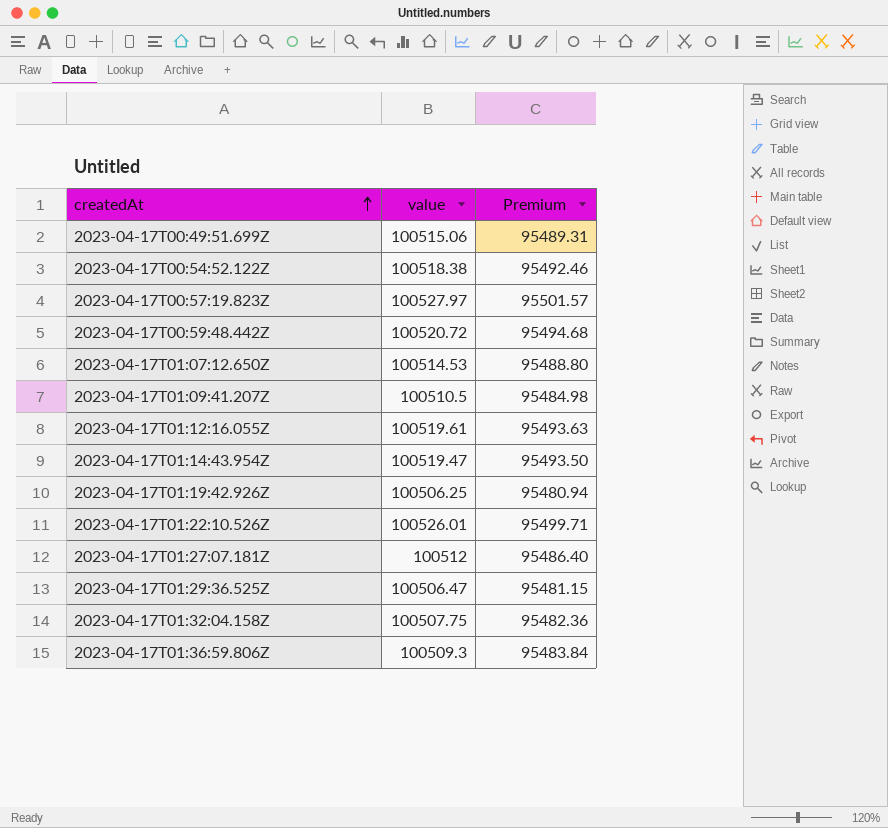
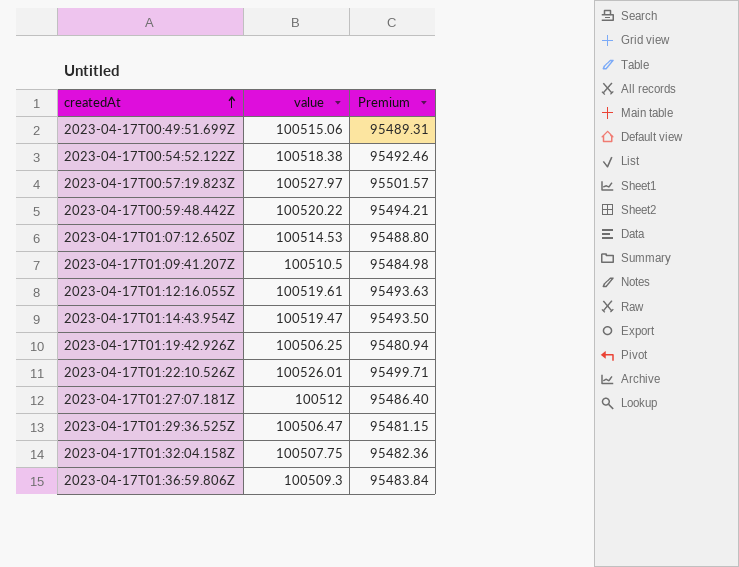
2023-04-17T00:59:48.442Z | value: 100520.72 -> 100520.22
2023-04-17T00:59:48.442Z | Premium: 95494.68 -> 95494.21

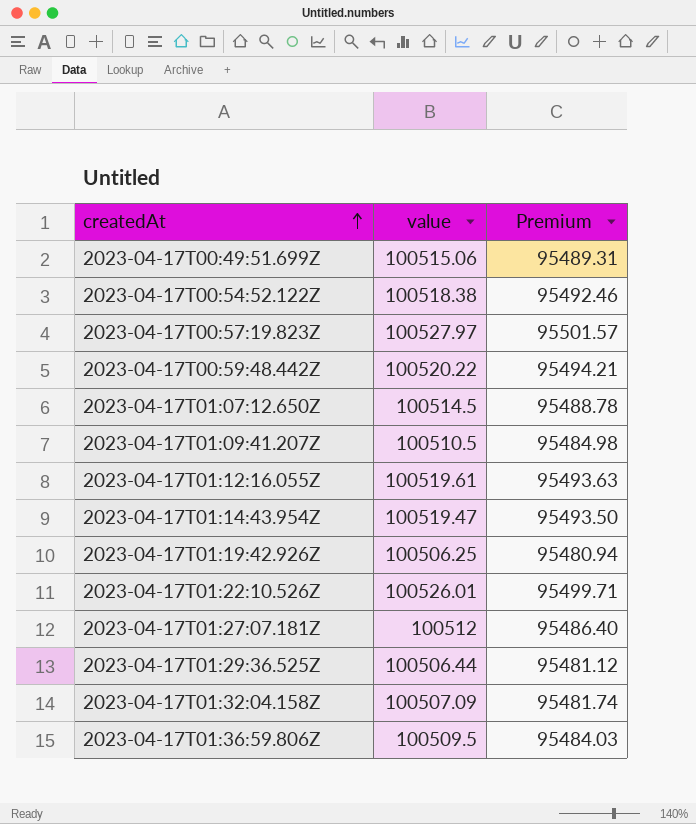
2023-04-17T01:07:12.650Z | value: 100514.53 -> 100514.5
2023-04-17T01:07:12.650Z | Premium: 95488.80 -> 95488.78
2023-04-17T01:29:36.525Z | value: 100506.47 -> 100506.44
2023-04-17T01:29:36.525Z | Premium: 95481.15 -> 95481.12
2023-04-17T01:32:04.158Z | value: 100507.75 -> 100507.09
2023-04-17T01:32:04.158Z | Premium: 95482.36 -> 95481.74
2023-04-17T01:36:59.806Z | value: 100509.3 -> 100509.5
2023-04-17T01:36:59.806Z | Premium: 95483.84 -> 95484.03

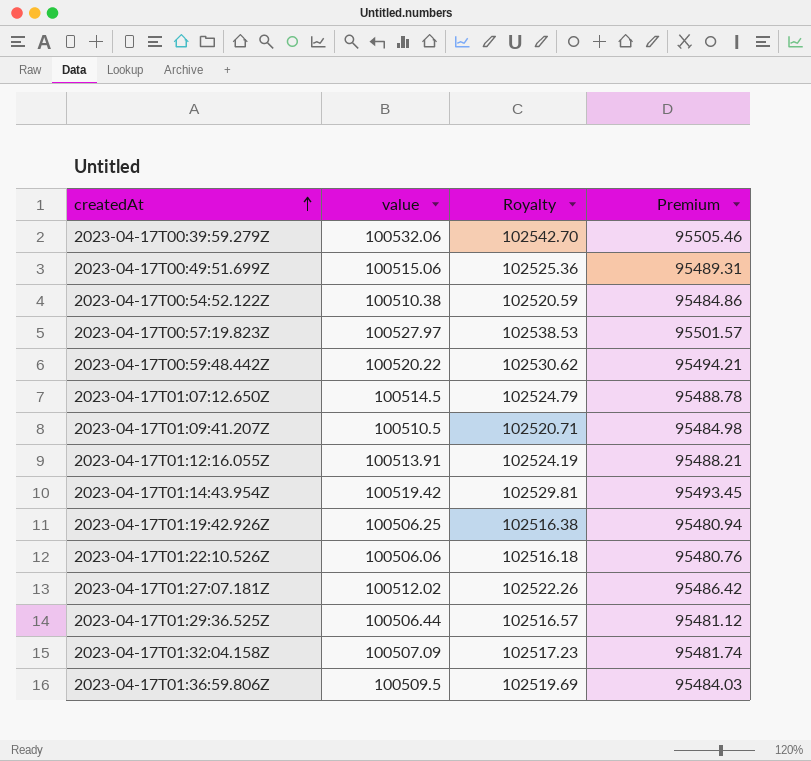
column Royalty | formula: none -> [value] * 1.02
row 2023-04-17T00:39:59.279Z: none -> 100532.06 | 102542.70 | 95505.46
2023-04-17T00:54:52.122Z | value: 100518.38 -> 100510.38
2023-04-17T00:54:52.122Z | Premium: 95492.46 -> 95484.86
2023-04-17T01:12:16.055Z | value: 100519.61 -> 100513.91
2023-04-17T01:12:16.055Z | Premium: 95493.63 -> 95488.21
2023-04-17T01:14:43.954Z | value: 100519.47 -> 100519.42
2023-04-17T01:14:43.954Z | Premium: 95493.50 -> 95493.45
2023-04-17T01:22:10.526Z | value: 100526.01 -> 100506.06
2023-04-17T01:22:10.526Z | Premium: 95499.71 -> 95480.76
2023-04-17T01:27:07.181Z | value: 100512 -> 100512.02
2023-04-17T01:27:07.181Z | Premium: 95486.40 -> 95486.42

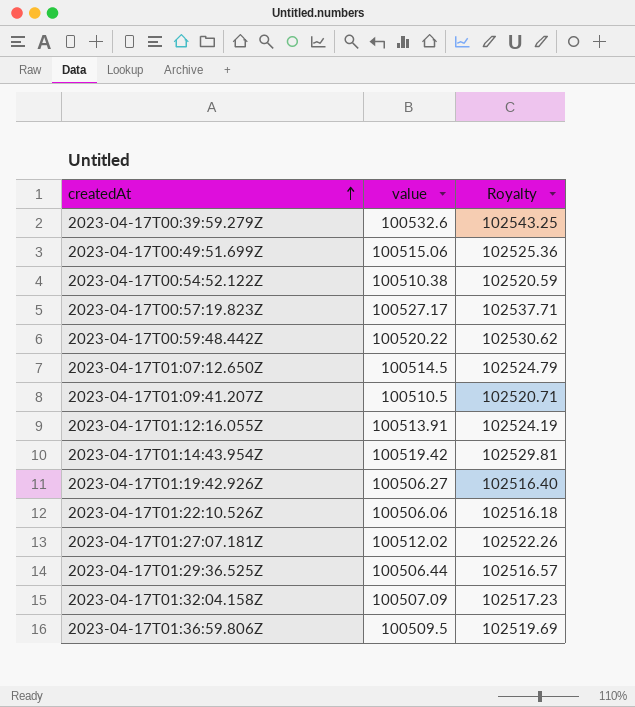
column Premium | formula: [value] * 0.95 -> none
2023-04-17T00:39:59.279Z | value: 100532.06 -> 100532.6
2023-04-17T00:39:59.279Z | Royalty: 102542.70 -> 102543.25
2023-04-17T00:57:19.823Z | value: 100527.97 -> 100527.17
2023-04-17T00:57:19.823Z | Royalty: 102538.53 -> 102537.71
2023-04-17T01:19:42.926Z | value: 100506.25 -> 100506.27
2023-04-17T01:19:42.926Z | Royalty: 102516.38 -> 102516.40

